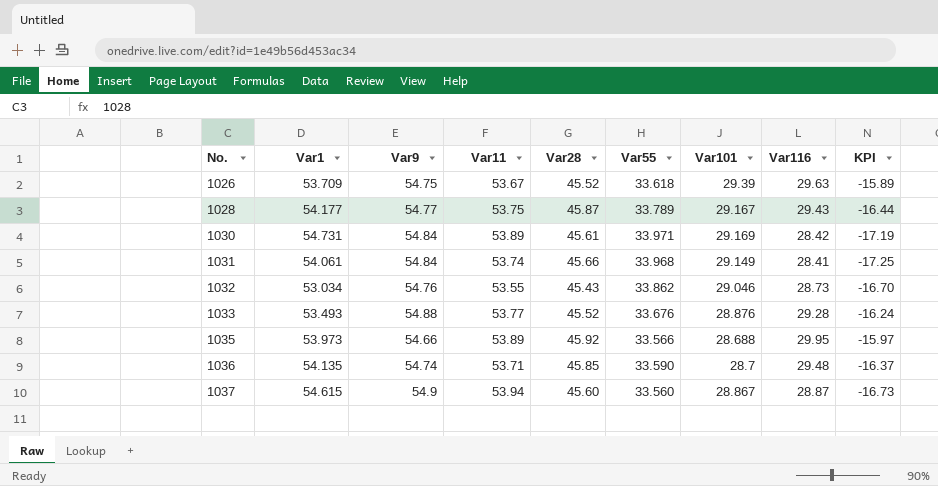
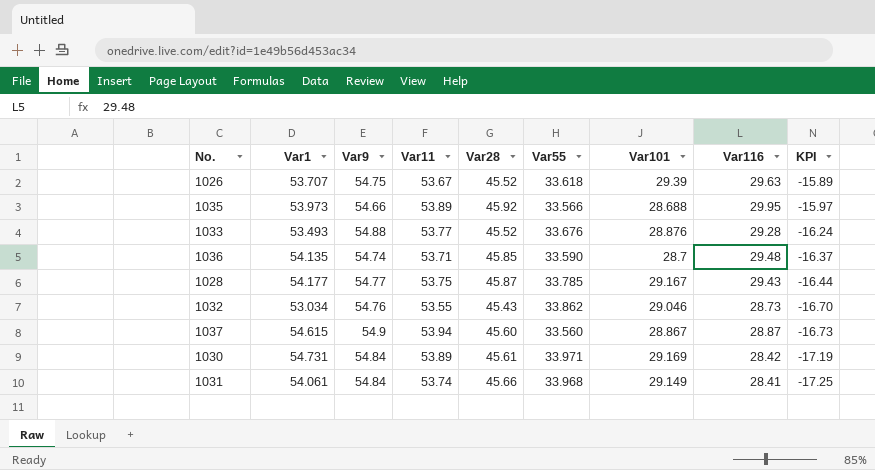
row order: No. ascending -> KPI descending
1026 | Var1: 53.709 -> 53.707
1028 | Var55: 33.789 -> 33.785

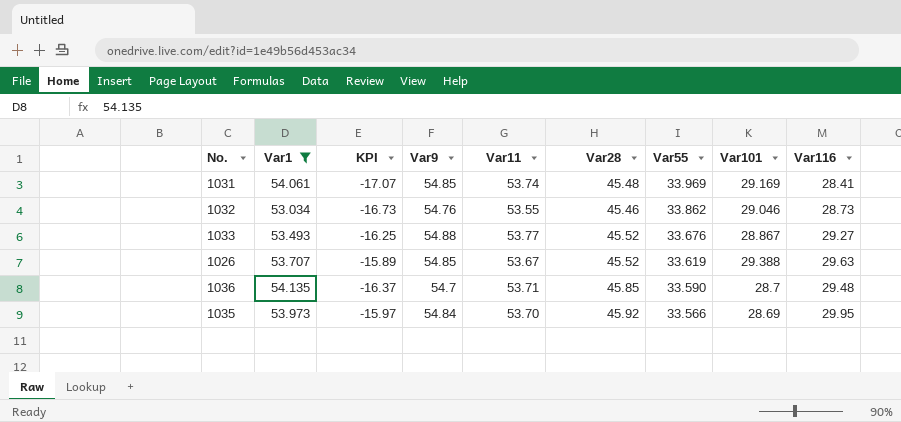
filter: none -> Var1 <= 54.135
row order: KPI descending -> Var55 descending
column KPI | position: 9 -> 3
1031 | KPI: -17.25 -> -17.07
1031 | Var9: 54.84 -> 54.85
1031 | Var28: 45.66 -> 45.48
1031 | Var55: 33.968 -> 33.969
1031 | Var101: 29.149 -> 29.169
1032 | KPI: -16.70 -> -16.73
1032 | Var28: 45.43 -> 45.46
1033 | KPI: -16.24 -> -16.25
1033 | Var101: 28.876 -> 28.867
1033 | Var116: 29.28 -> 29.27
1026 | Var9: 54.75 -> 54.85
1026 | Var55: 33.618 -> 33.619
1026 | Var101: 29.39 -> 29.388
1036 | Var9: 54.74 -> 54.7
1035 | Var9: 54.66 -> 54.84
1035 | Var11: 53.89 -> 53.70
1035 | Var101: 28.688 -> 28.69

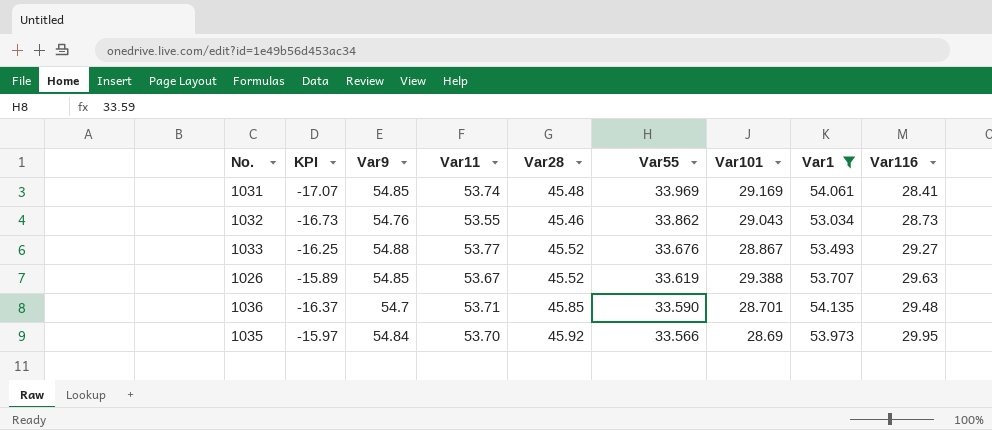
column Var1 | position: 2 -> 8
1032 | Var101: 29.046 -> 29.043
1036 | Var101: 28.7 -> 28.701

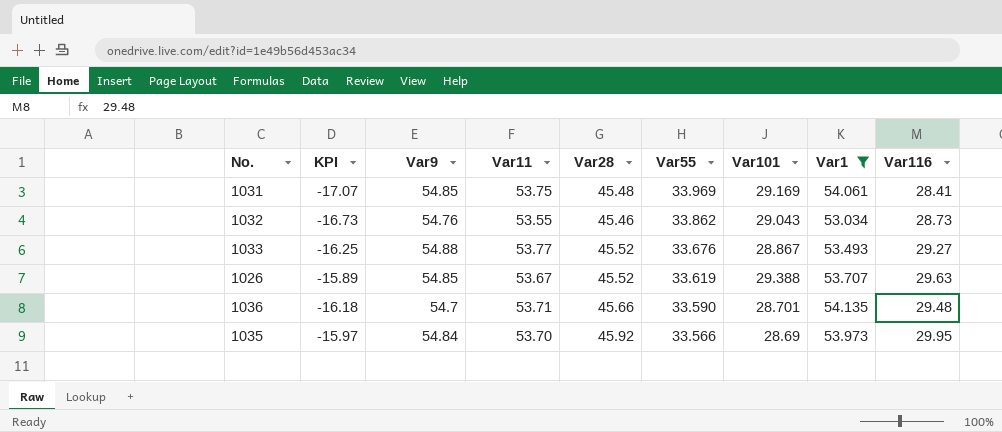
1031 | Var11: 53.74 -> 53.75
1036 | KPI: -16.37 -> -16.18
1036 | Var28: 45.85 -> 45.66

